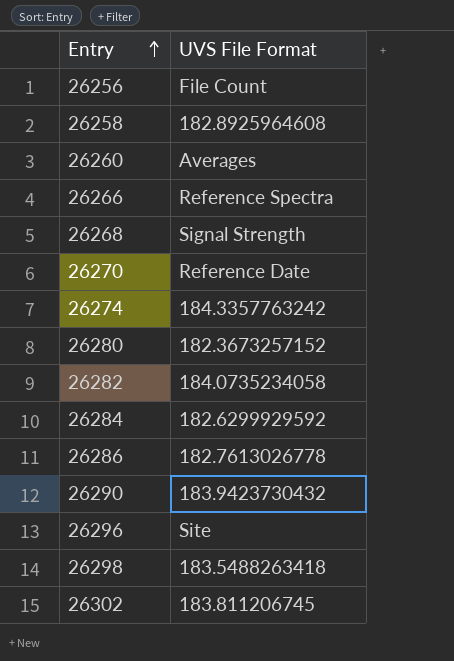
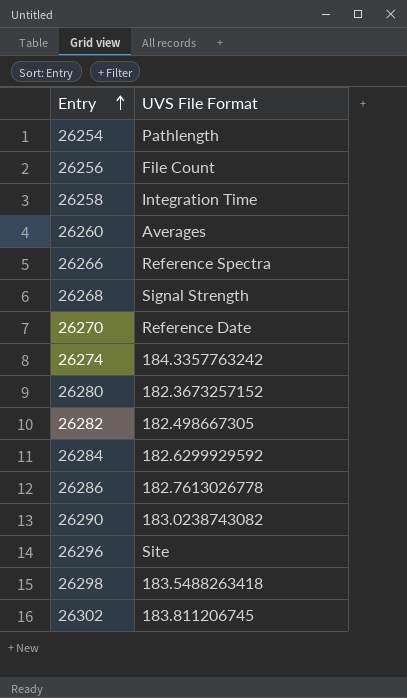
row 26254: none -> Pathlength
26258 | UVS File Format: 182.8925964608 -> Integration Time
26282 | UVS File Format: 184.0735234058 -> 182.498667305
26290 | UVS File Format: 183.9423730432 -> 183.0238743082

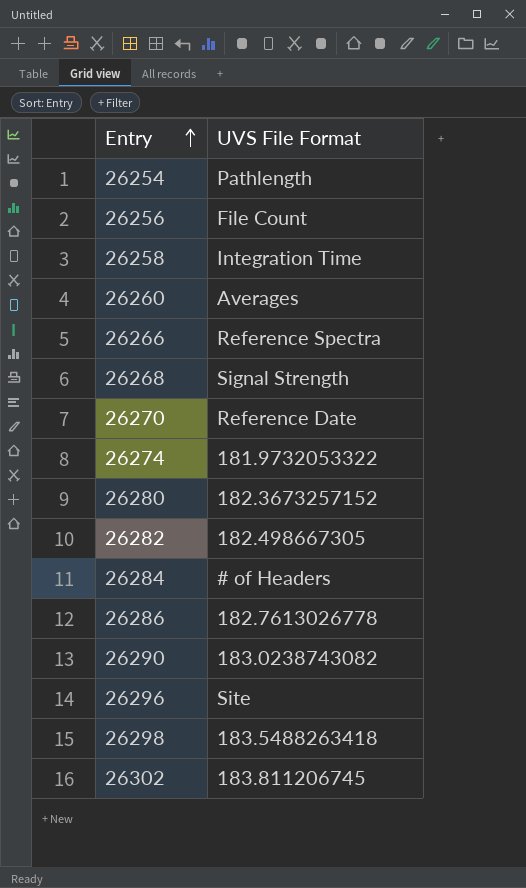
26274 | UVS File Format: 184.3357763242 -> 181.9732053322
26284 | UVS File Format: 182.6299929592 -> # of Headers

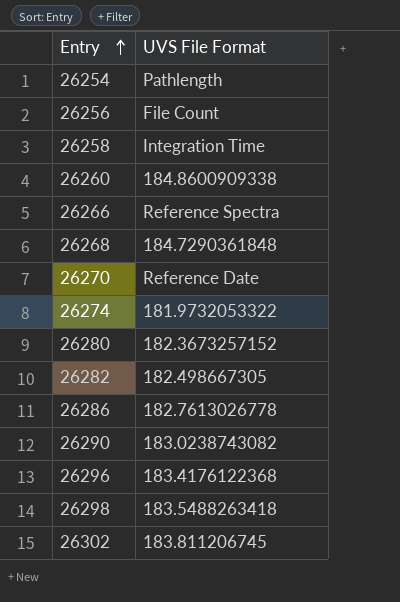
row 26284: # of Headers -> none
26260 | UVS File Format: Averages -> 184.8600909338
26268 | UVS File Format: Signal Strength -> 184.7290361848
26296 | UVS File Format: Site -> 183.4176122368

